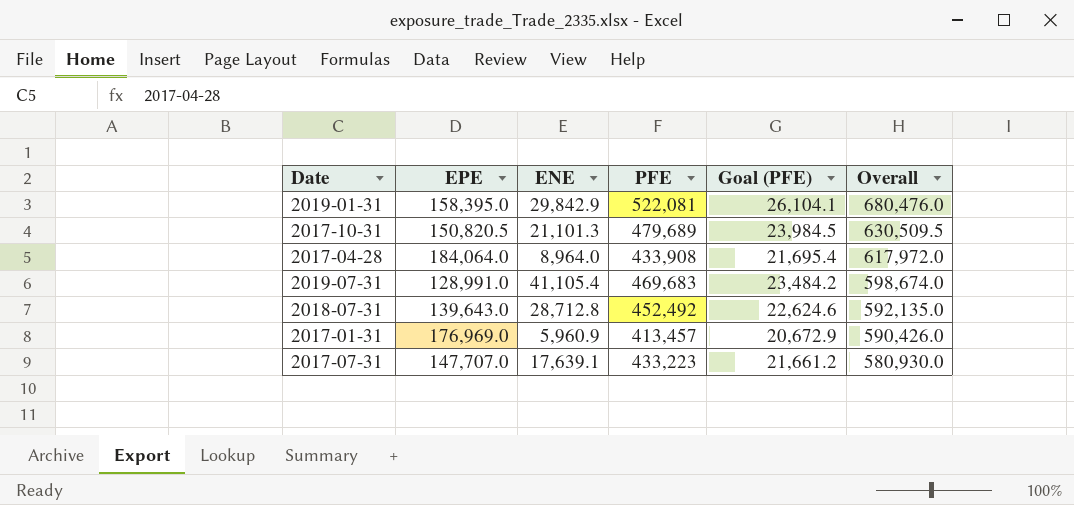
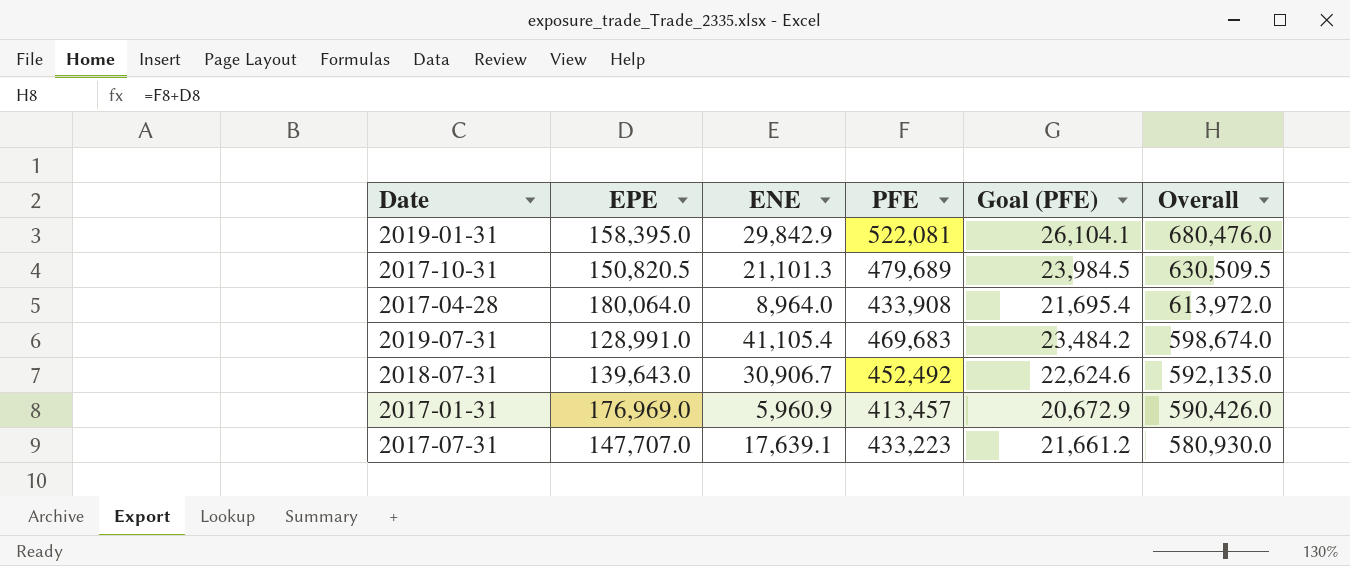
2017-04-28 | EPE: 184,064.0 -> 180,064.0
2017-04-28 | Overall: 617,972.0 -> 613,972.0
2018-07-31 | ENE: 28,712.8 -> 30,906.7

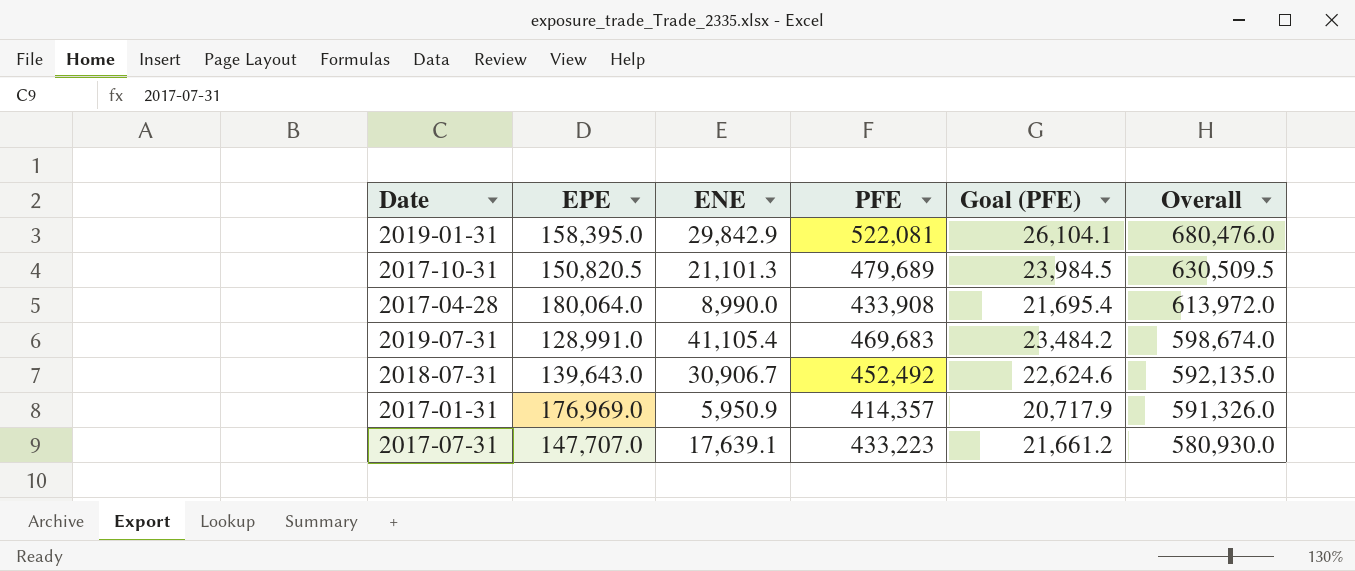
2017-04-28 | ENE: 8,964.0 -> 8,990.0
2017-01-31 | ENE: 5,960.9 -> 5,950.9
2017-01-31 | PFE: 413,457 -> 414,357
2017-01-31 | Goal (PFE): 20,672.9 -> 20,717.9
2017-01-31 | Overall: 590,426.0 -> 591,326.0

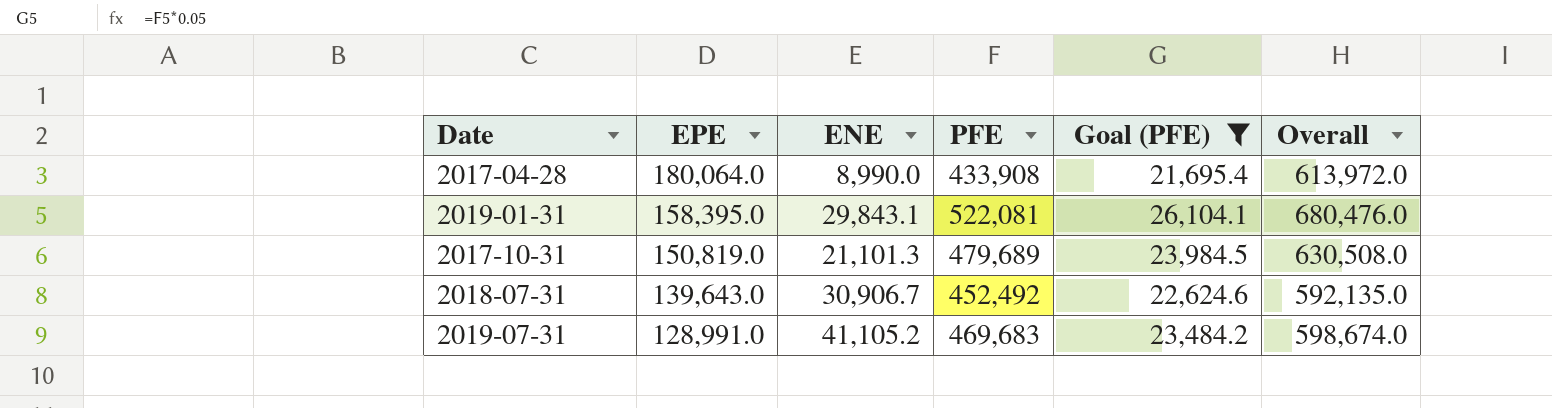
filter: none -> Goal (PFE) >= 21,695.4
row order: Overall descending -> EPE descending
2019-01-31 | ENE: 29,842.9 -> 29,843.1
2017-10-31 | EPE: 150,820.5 -> 150,819.0
2017-10-31 | Overall: 630,509.5 -> 630,508.0
2019-07-31 | ENE: 41,105.4 -> 41,105.2

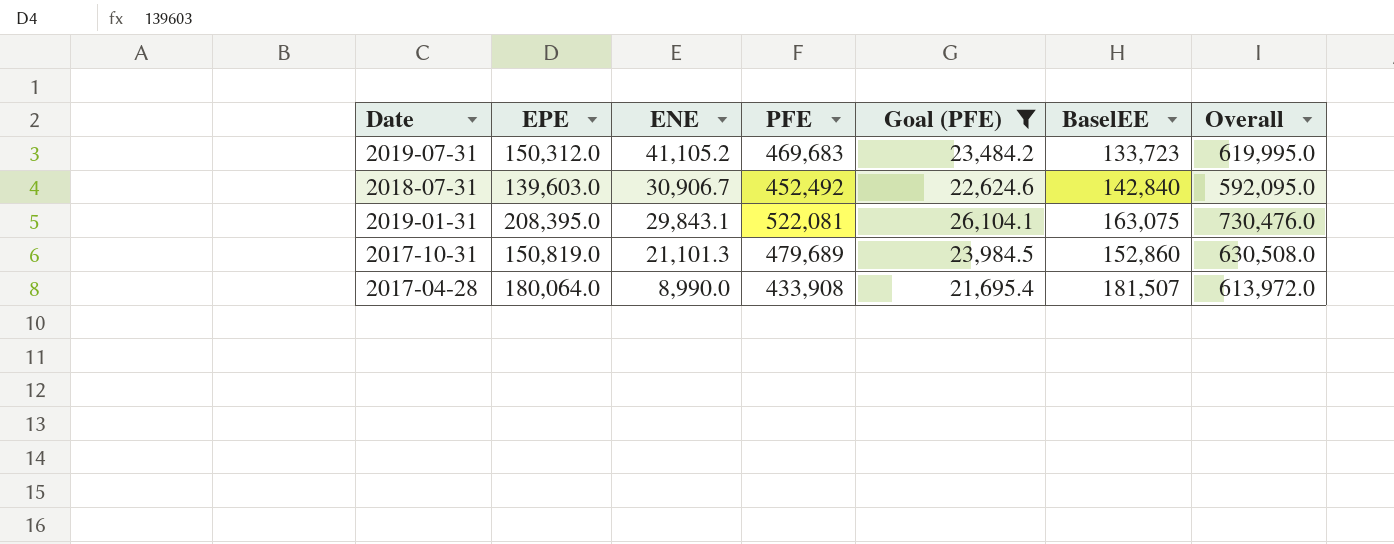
row order: EPE descending -> ENE descending
column BaselEE | position: none -> 6
2019-07-31 | EPE: 128,991.0 -> 150,312.0
2019-07-31 | Overall: 598,674.0 -> 619,995.0
2018-07-31 | EPE: 139,643.0 -> 139,603.0
2018-07-31 | Overall: 592,135.0 -> 592,095.0
2019-01-31 | EPE: 158,395.0 -> 208,395.0
2019-01-31 | Overall: 680,476.0 -> 730,476.0

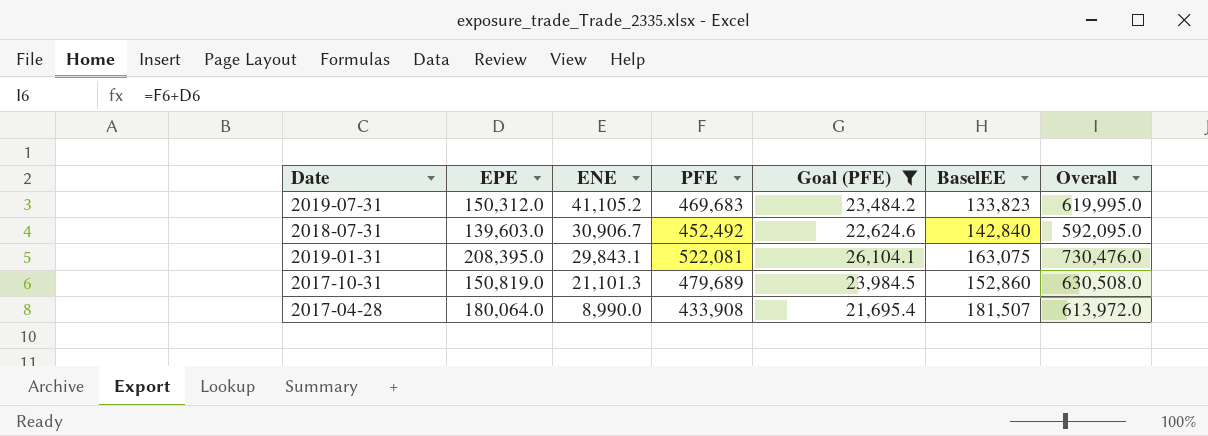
2019-07-31 | BaselEE: 133,723 -> 133,823

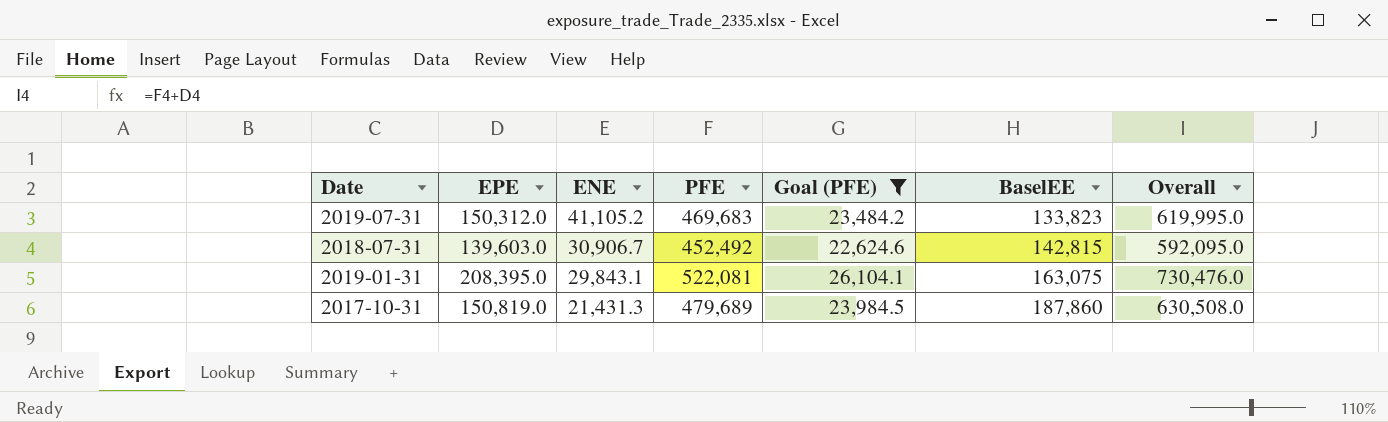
row 2017-04-28: 180,064.0 | 8,990.0 | 433,908 | 21,695.4 | 181,507 | 613,972.0 -> none
2018-07-31 | BaselEE: 142,840 -> 142,815
2017-10-31 | ENE: 21,101.3 -> 21,431.3
2017-10-31 | BaselEE: 152,860 -> 187,860

